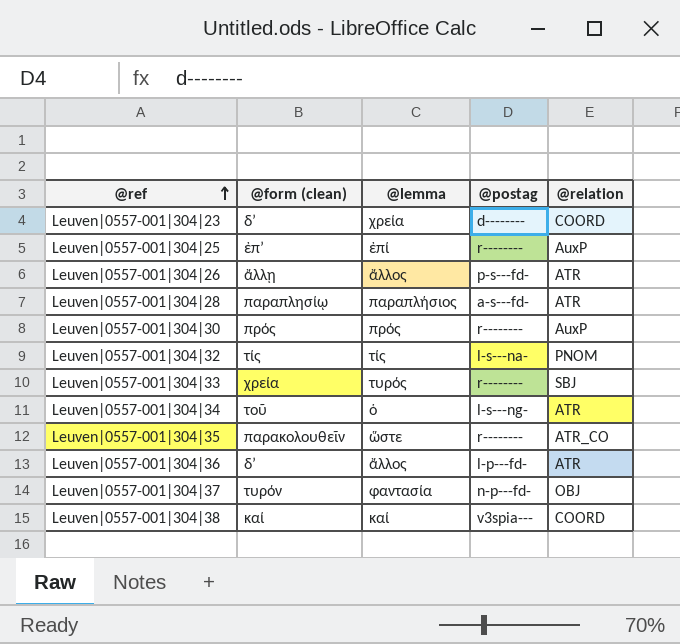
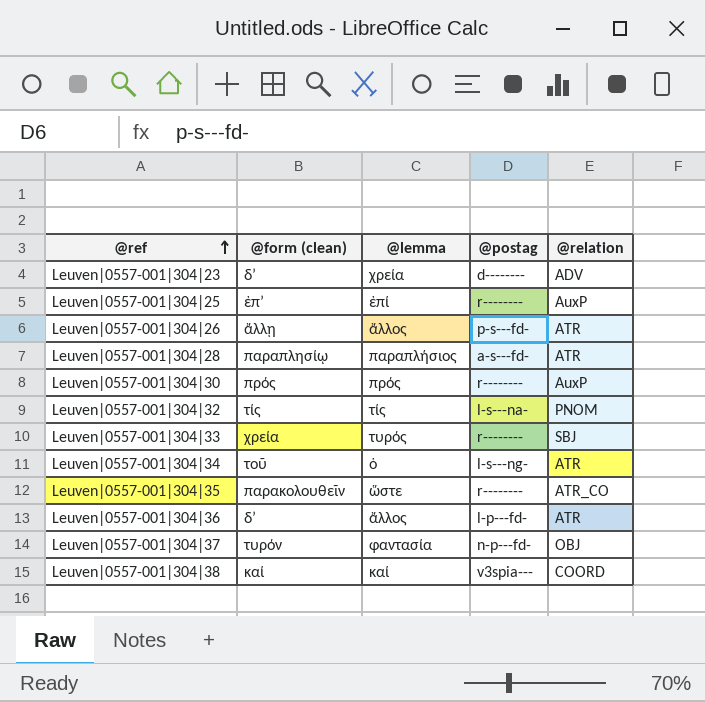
Leuven|0557-001|304|23 | @relation: COORD -> ADV

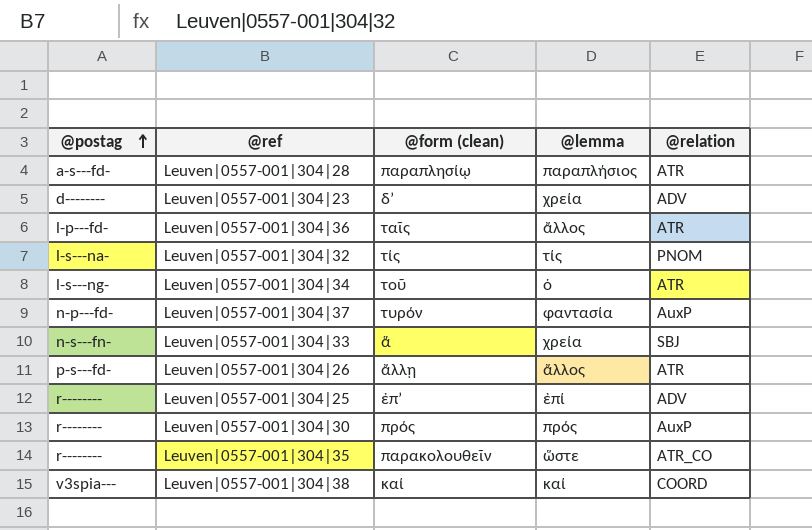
row order: @ref ascending -> @postag ascending
column @postag | position: 4 -> 1
Leuven|0557-001|304|36 | @form (clean): δʼ -> ταῖς
Leuven|0557-001|304|37 | @relation: OBJ -> AuxP
Leuven|0557-001|304|33 | @postag: r-------- -> n-s---fn-
Leuven|0557-001|304|33 | @form (clean): χρεία -> ἅ
Leuven|0557-001|304|33 | @lemma: τυρός -> χρεία
Leuven|0557-001|304|25 | @relation: AuxP -> ADV

